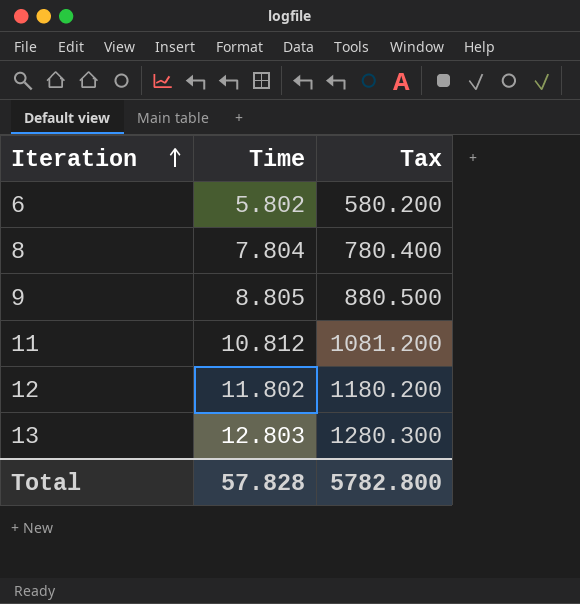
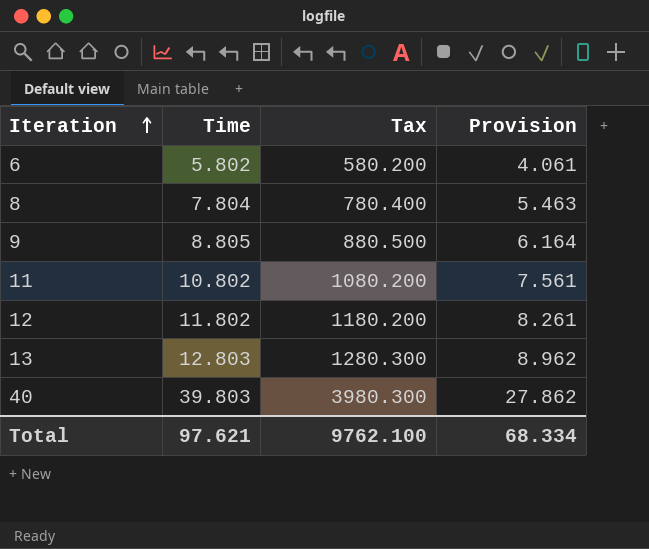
column Provision | formula: none -> [Time] * 0.7
11 | Time: 10.812 -> 10.802
11 | Tax: 1081.200 -> 1080.200
row 40: none -> 39.803 | 3980.300 | 27.862
Total | Time: 57.828 -> 97.621
Total | Tax: 5782.800 -> 9762.100

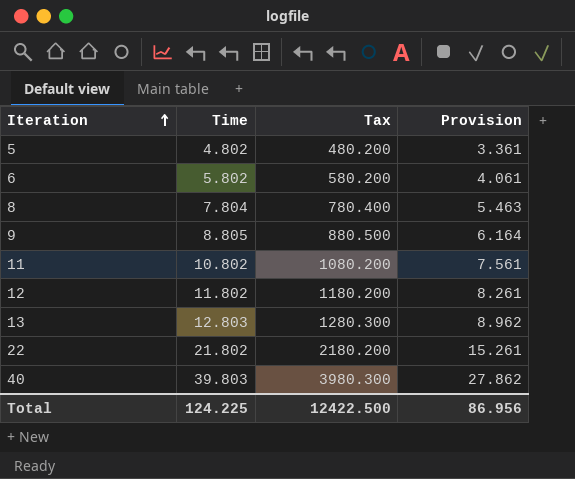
row 5: none -> 4.802 | 480.200 | 3.361
row 22: none -> 21.802 | 2180.200 | 15.261
Total | Time: 97.621 -> 124.225
Total | Tax: 9762.100 -> 12422.500
Total | Provision: 68.334 -> 86.956

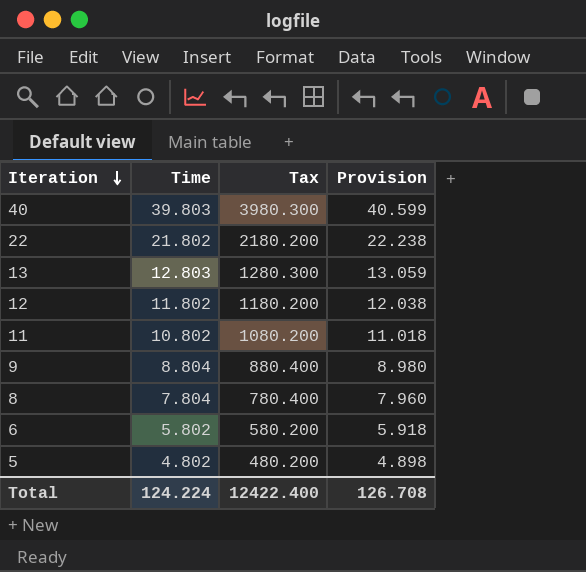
row order: Iteration ascending -> Iteration descending
column Provision | formula: [Time] * 0.7 -> [Time] * 1.02
9 | Time: 8.805 -> 8.804
9 | Tax: 880.500 -> 880.400
Total | Time: 124.225 -> 124.224
Total | Tax: 12422.500 -> 12422.400
Total | Provision: 86.956 -> 126.708

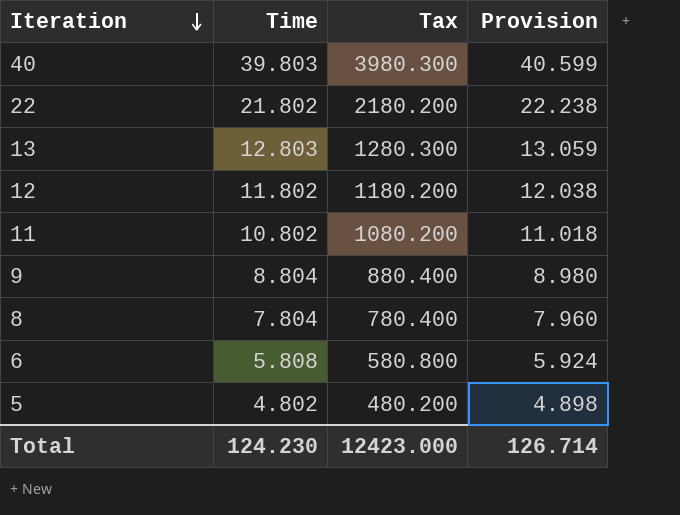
6 | Time: 5.802 -> 5.808
6 | Tax: 580.200 -> 580.800
6 | Provision: 5.918 -> 5.924
Total | Time: 124.224 -> 124.230
Total | Tax: 12422.400 -> 12423.000
Total | Provision: 126.708 -> 126.714

